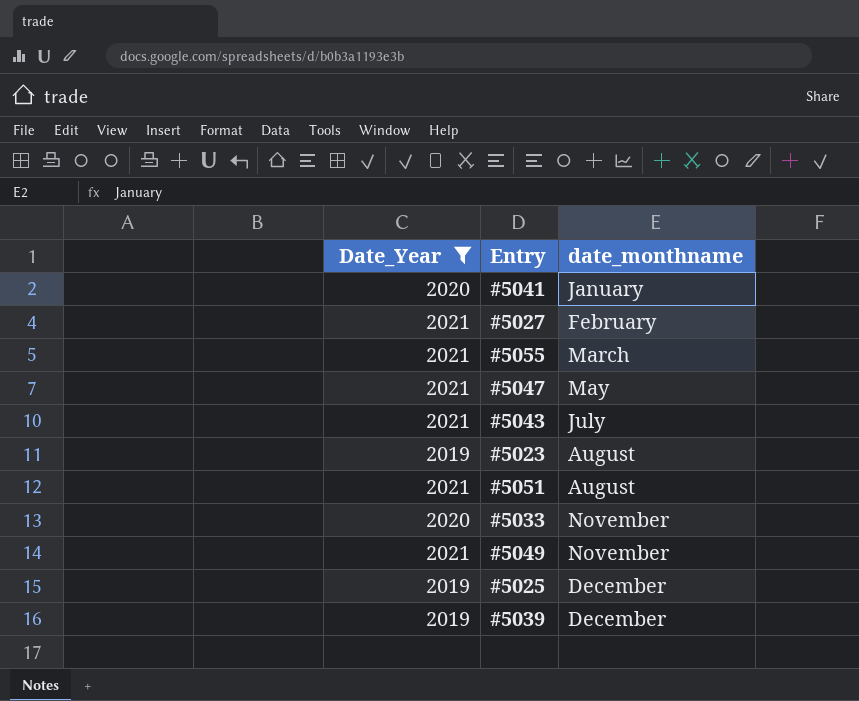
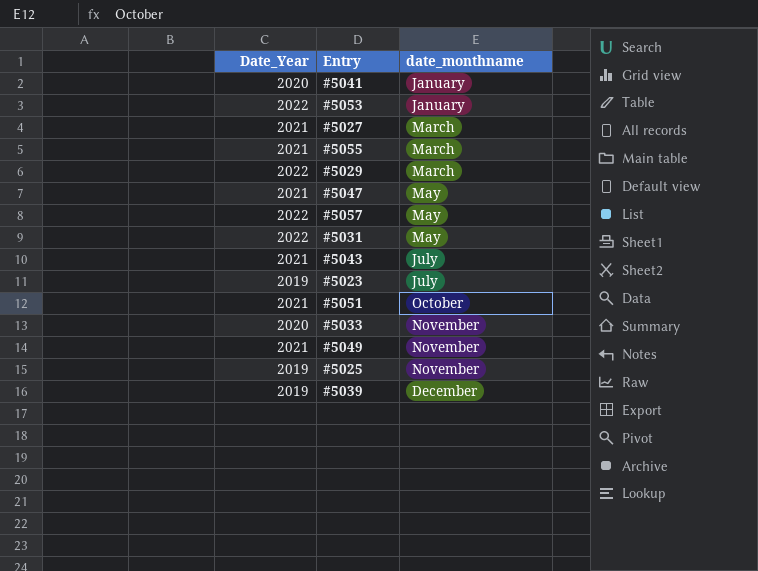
filter: Date_Year != 2022 -> none
#5027 | date_monthname: February -> March
#5023 | date_monthname: August -> July
#5051 | date_monthname: August -> October
#5025 | date_monthname: December -> November

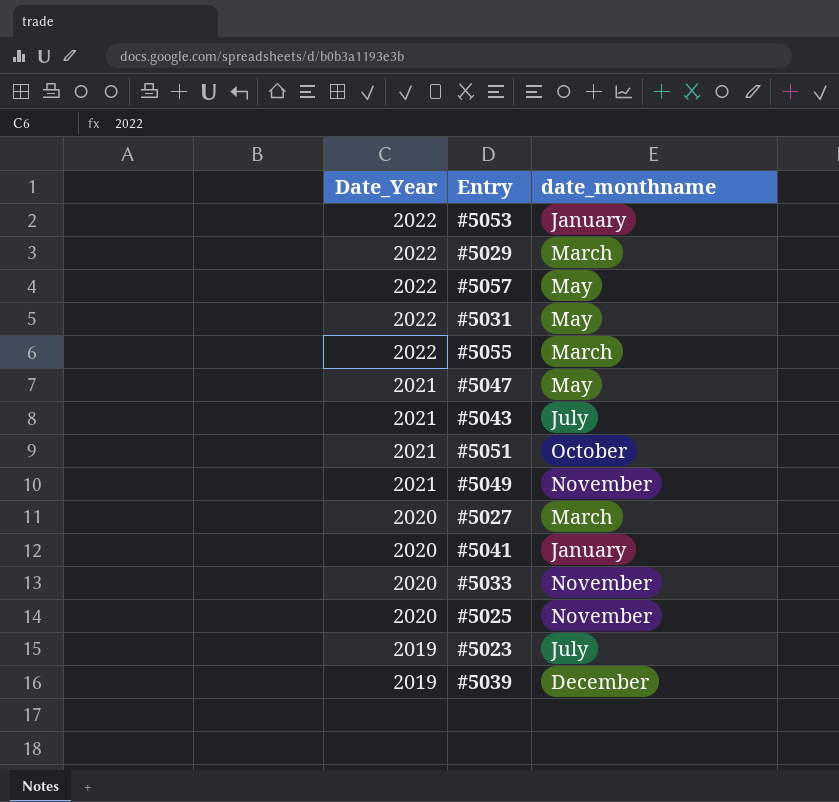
row order: date_monthname ascending -> Date_Year descending
#5055 | Date_Year: 2021 -> 2022
#5027 | Date_Year: 2021 -> 2020
#5025 | Date_Year: 2019 -> 2020

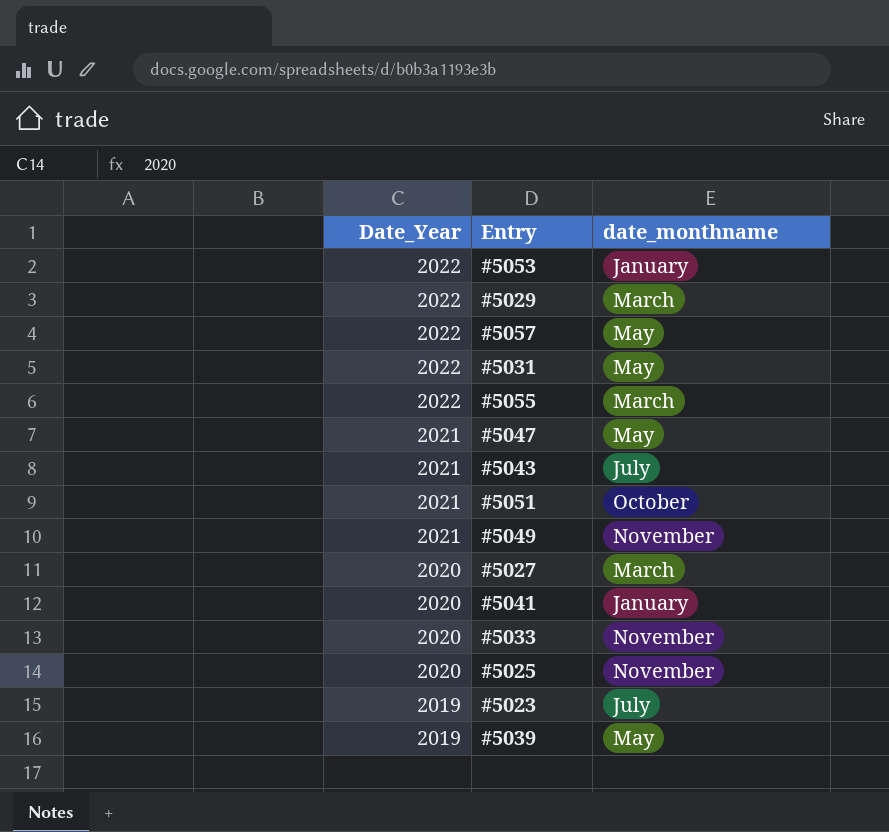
#5039 | date_monthname: December -> May

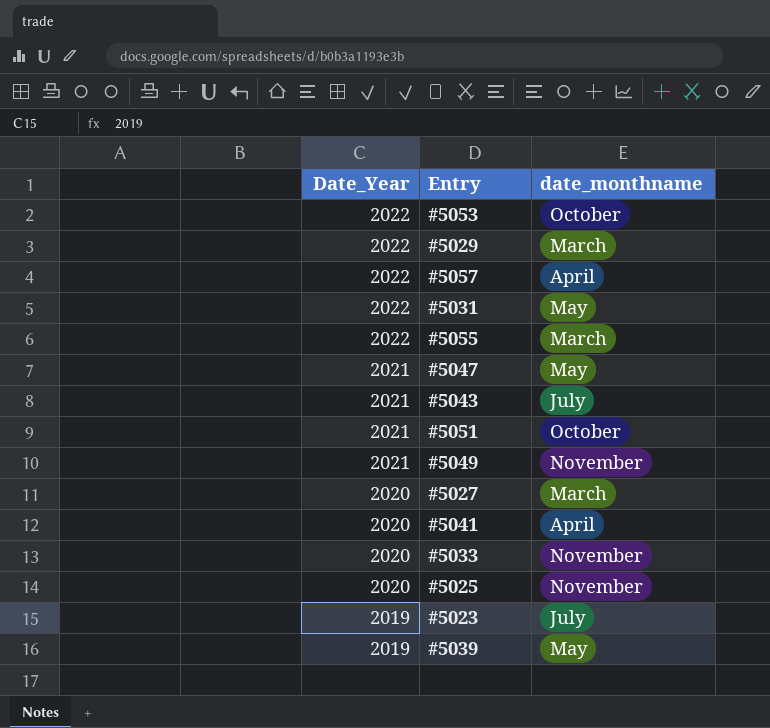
#5053 | date_monthname: January -> October
#5057 | date_monthname: May -> April
#5041 | date_monthname: January -> April

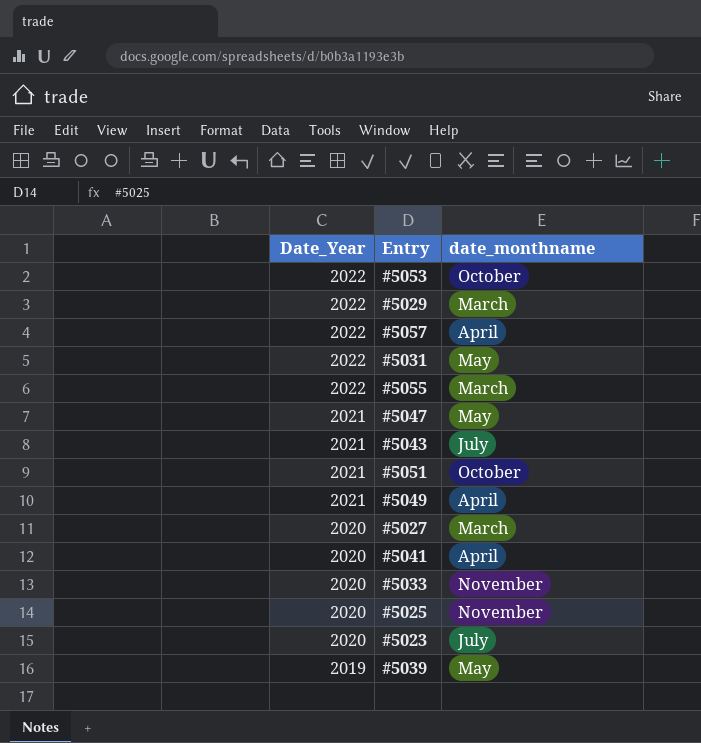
#5049 | date_monthname: November -> April
#5023 | Date_Year: 2019 -> 2020

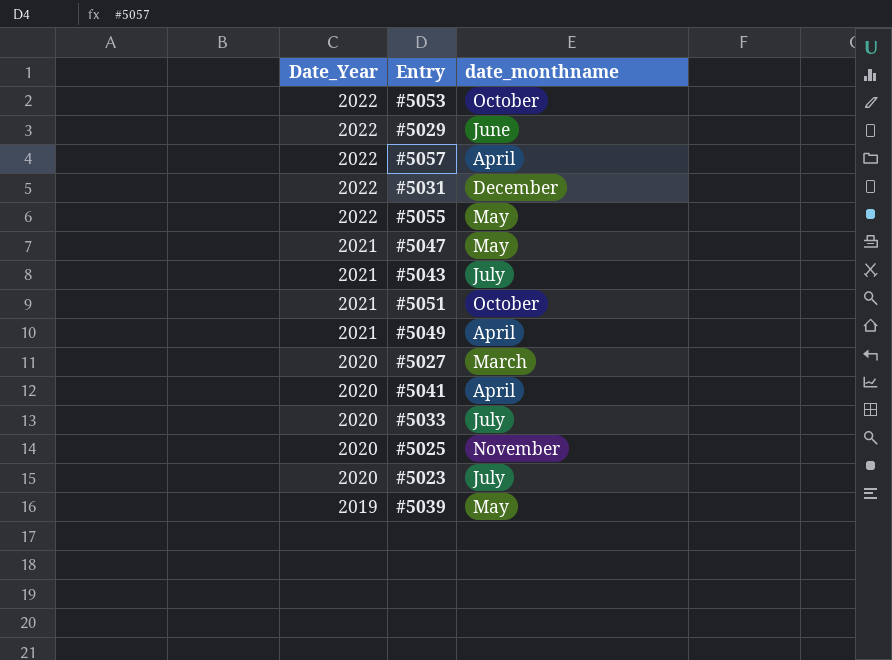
#5029 | date_monthname: March -> June
#5031 | date_monthname: May -> December
#5055 | date_monthname: March -> May
#5033 | date_monthname: November -> July

